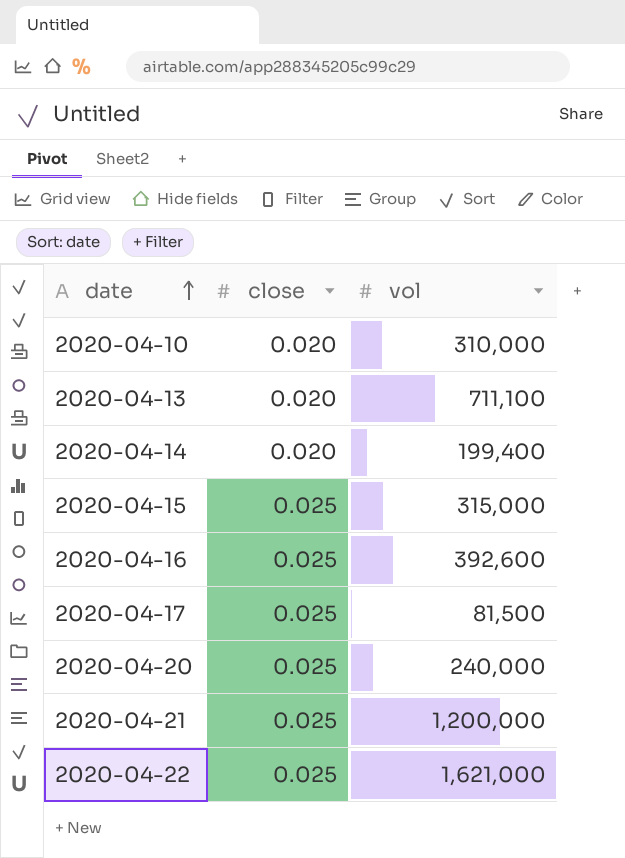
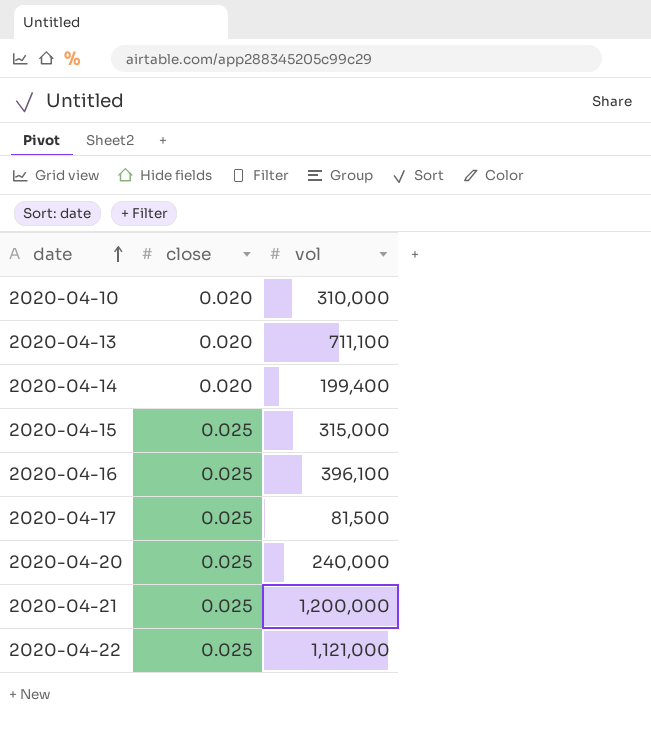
2020-04-16 | vol: 392,600 -> 396,100
2020-04-22 | vol: 1,621,000 -> 1,121,000

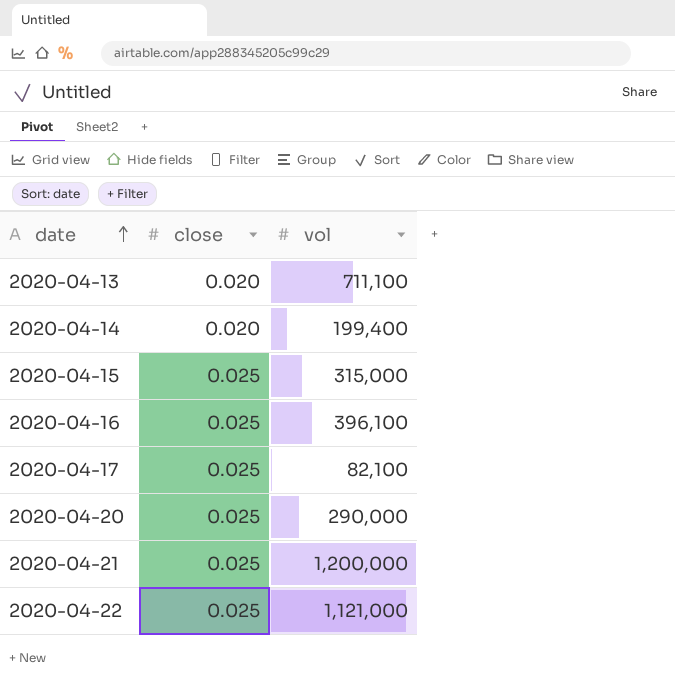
row 2020-04-10: 0.020 | 310,000 -> none
2020-04-17 | vol: 81,500 -> 82,100
2020-04-20 | vol: 240,000 -> 290,000

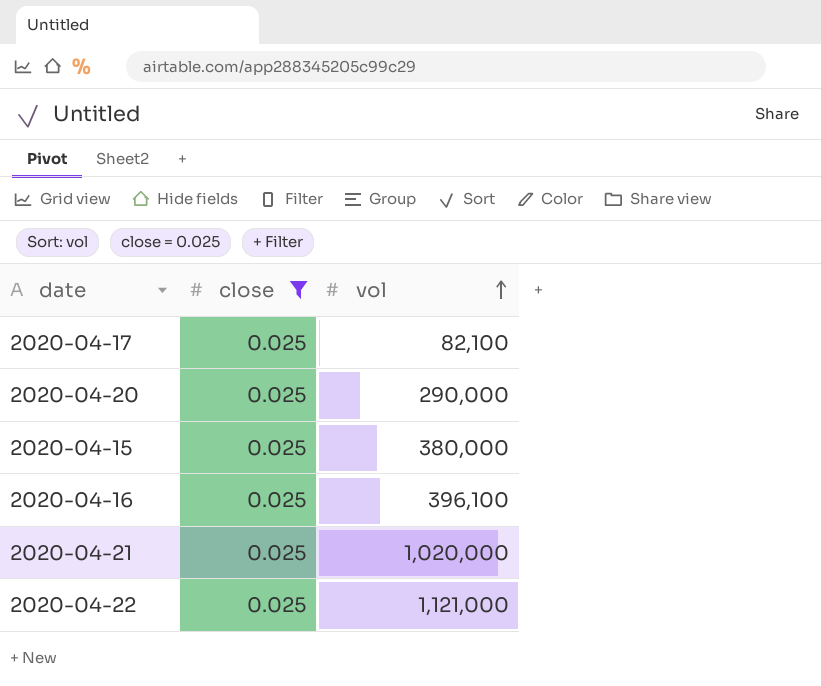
filter: none -> close = 0.025
row order: date ascending -> vol ascending
2020-04-15 | vol: 315,000 -> 380,000
2020-04-21 | vol: 1,200,000 -> 1,020,000

